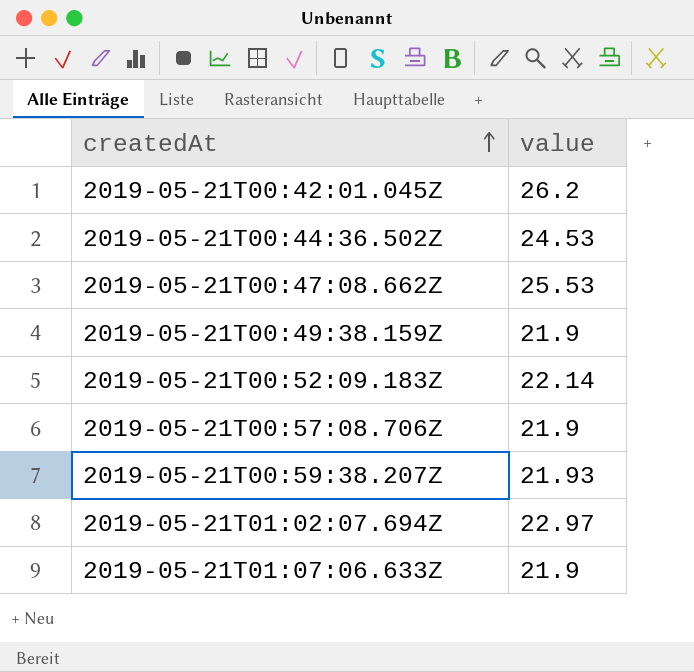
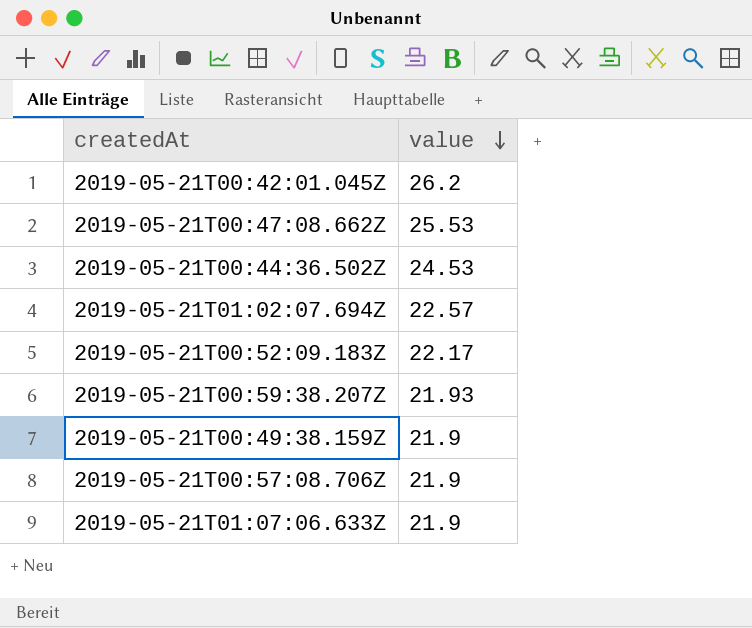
row order: createdAt ascending -> value descending
2019-05-21T01:02:07.694Z | value: 22.97 -> 22.57
2019-05-21T00:52:09.183Z | value: 22.14 -> 22.17

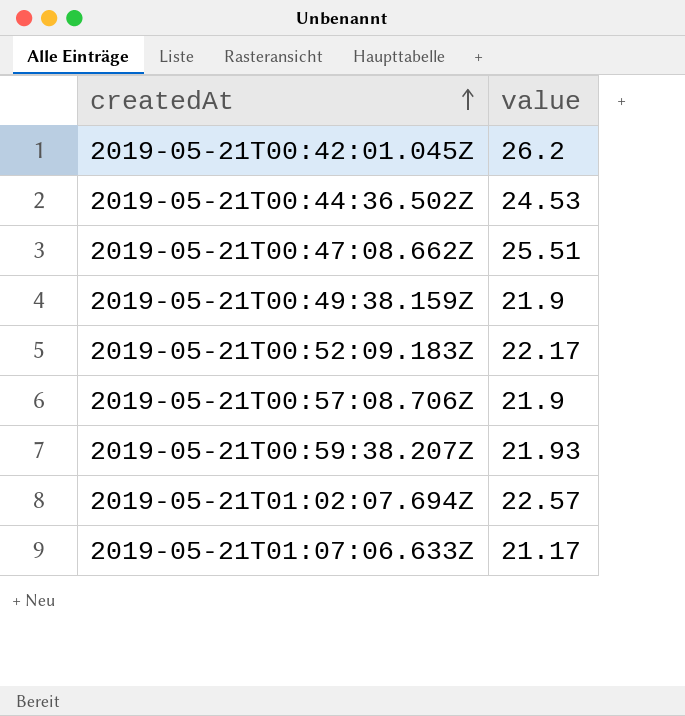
row order: value descending -> createdAt ascending
2019-05-21T00:47:08.662Z | value: 25.53 -> 25.51
2019-05-21T01:07:06.633Z | value: 21.9 -> 21.17

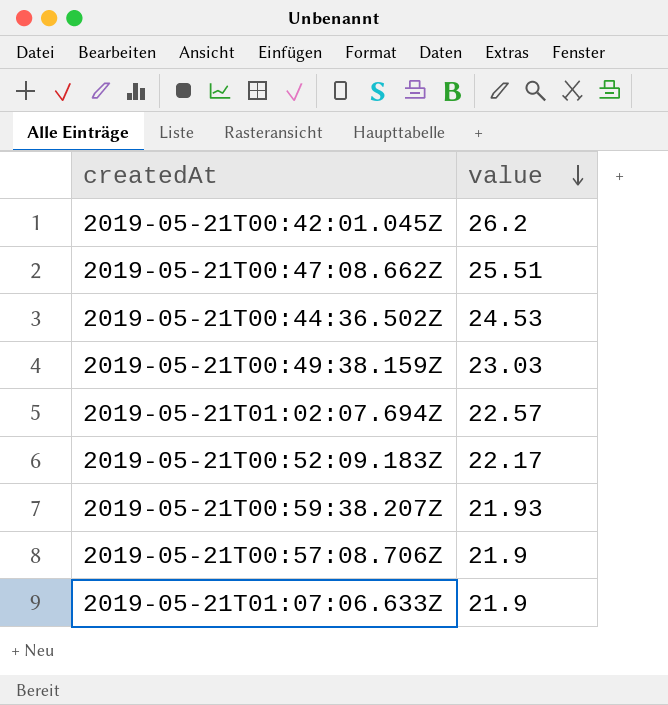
row order: createdAt ascending -> value descending
2019-05-21T00:49:38.159Z | value: 21.9 -> 23.03
2019-05-21T01:07:06.633Z | value: 21.17 -> 21.9

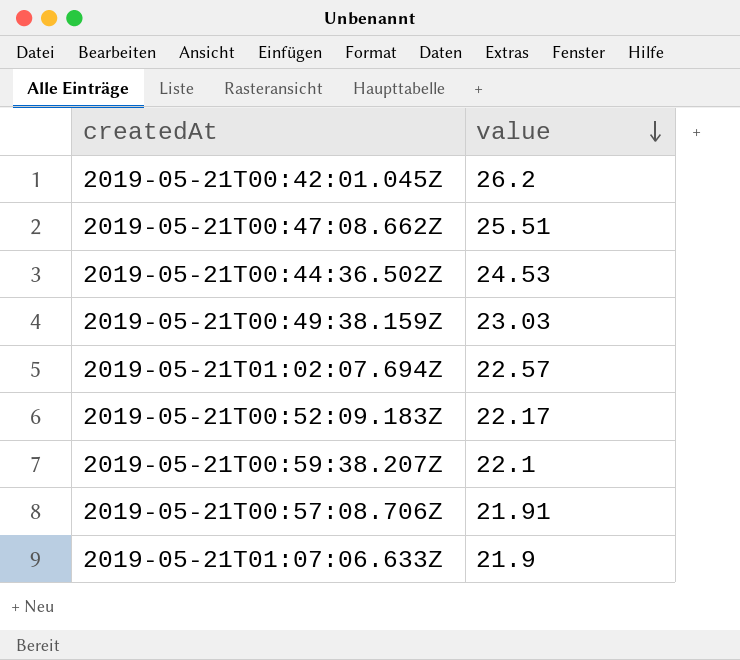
2019-05-21T00:59:38.207Z | value: 21.93 -> 22.1
2019-05-21T00:57:08.706Z | value: 21.9 -> 21.91

